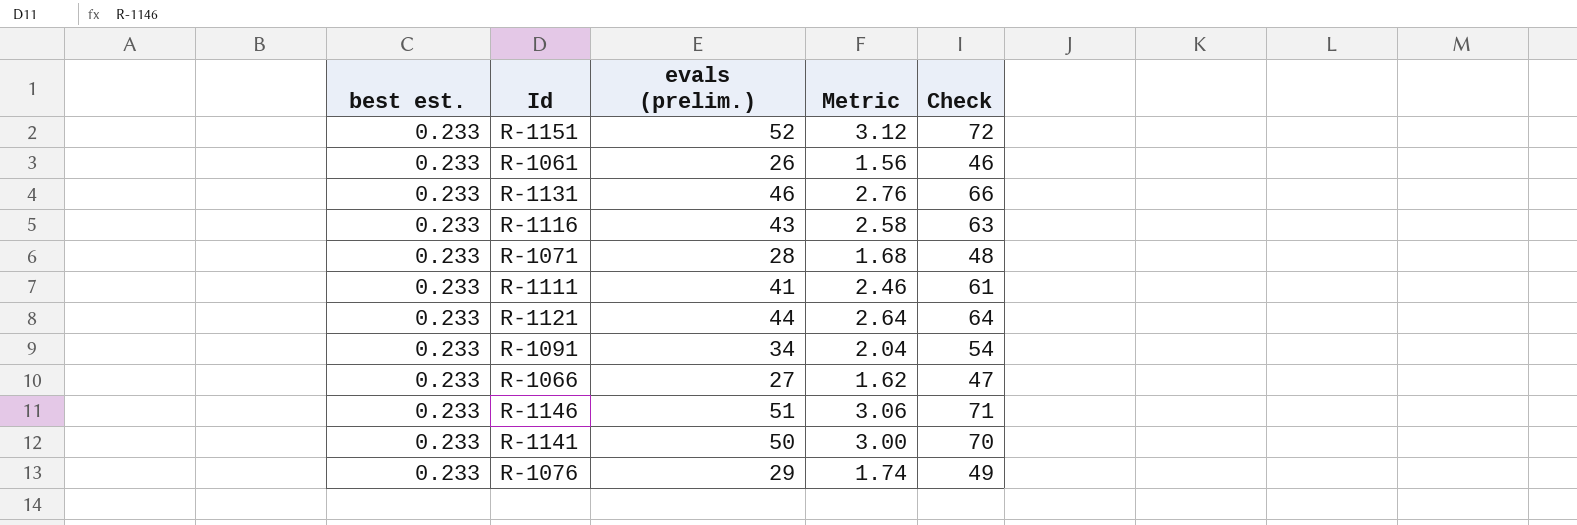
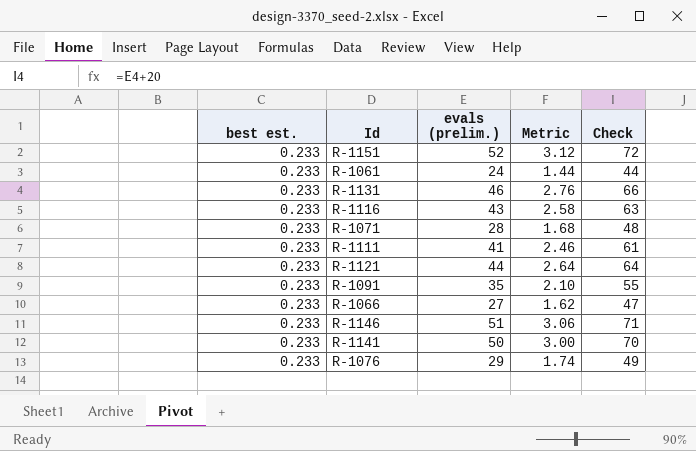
R-1061 | evals (prelim.): 26 -> 24
R-1061 | Metric: 1.56 -> 1.44
R-1061 | Check: 46 -> 44
R-1091 | evals (prelim.): 34 -> 35
R-1091 | Metric: 2.04 -> 2.10
R-1091 | Check: 54 -> 55

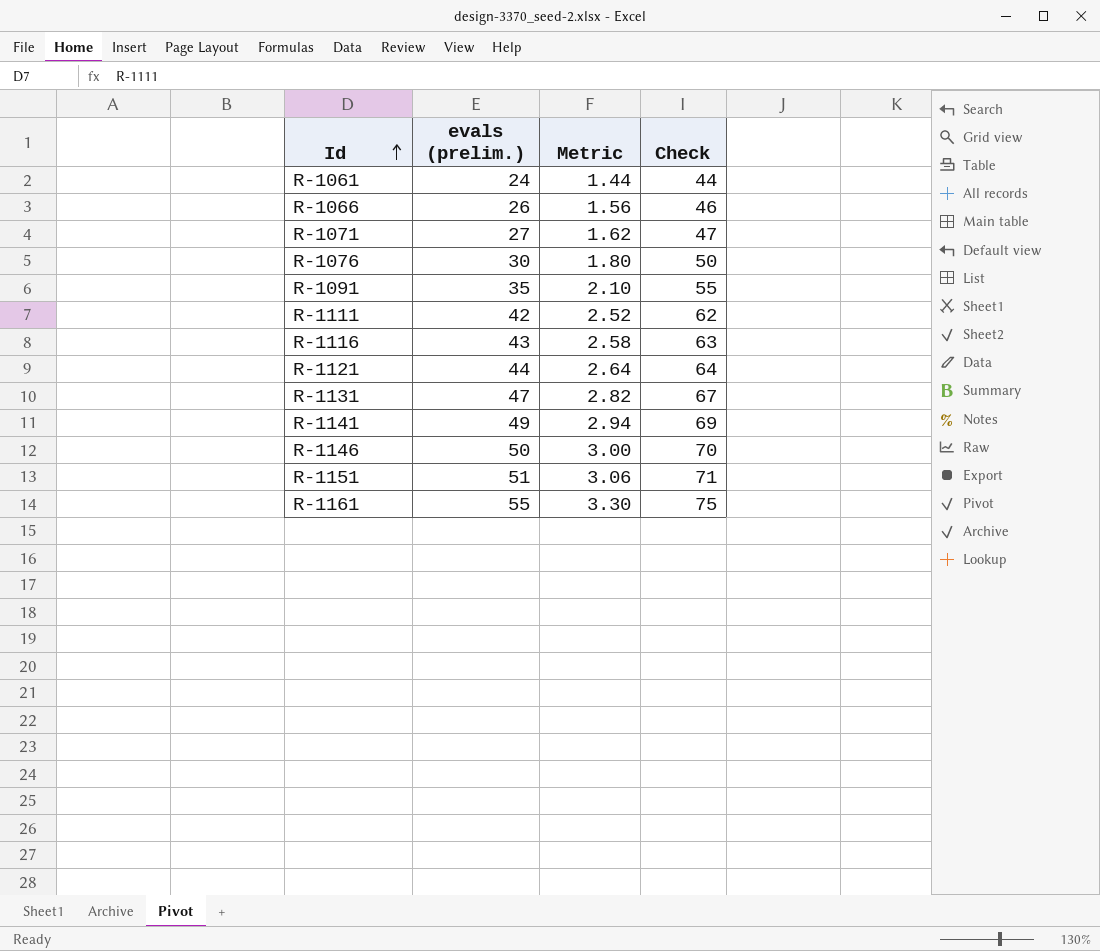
row order: none -> Id ascending
column best est. | position: 1 -> none
R-1066 | evals (prelim.): 27 -> 26
R-1066 | Metric: 1.62 -> 1.56
R-1066 | Check: 47 -> 46
R-1071 | evals (prelim.): 28 -> 27
R-1071 | Metric: 1.68 -> 1.62
R-1071 | Check: 48 -> 47
R-1076 | evals (prelim.): 29 -> 30
R-1076 | Metric: 1.74 -> 1.80
R-1076 | Check: 49 -> 50
R-1111 | evals (prelim.): 41 -> 42
R-1111 | Metric: 2.46 -> 2.52
R-1111 | Check: 61 -> 62
R-1131 | evals (prelim.): 46 -> 47
R-1131 | Metric: 2.76 -> 2.82
R-1131 | Check: 66 -> 67
R-1141 | evals (prelim.): 50 -> 49
R-1141 | Metric: 3.00 -> 2.94
R-1141 | Check: 70 -> 69
R-1146 | evals (prelim.): 51 -> 50
R-1146 | Metric: 3.06 -> 3.00
R-1146 | Check: 71 -> 70
R-1151 | evals (prelim.): 52 -> 51
R-1151 | Metric: 3.12 -> 3.06
R-1151 | Check: 72 -> 71
row R-1161: none -> 55 | 3.30 | 75

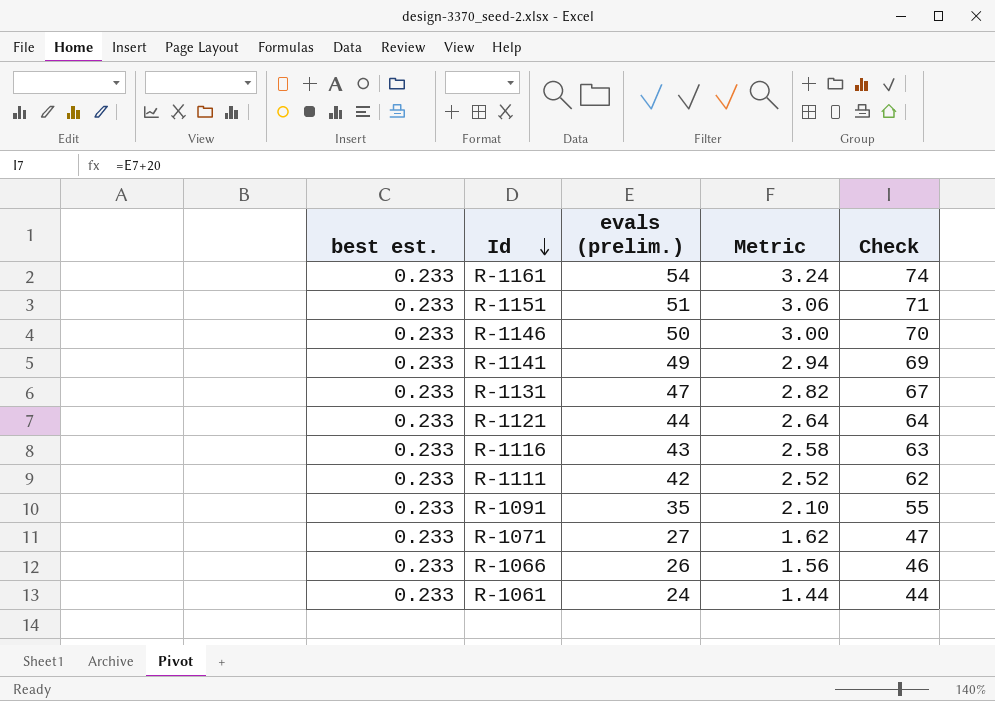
row order: Id ascending -> Id descending
column best est. | position: none -> 1
row R-1076: 30 | 1.80 | 50 -> none
R-1161 | evals (prelim.): 55 -> 54
R-1161 | Metric: 3.30 -> 3.24
R-1161 | Check: 75 -> 74

